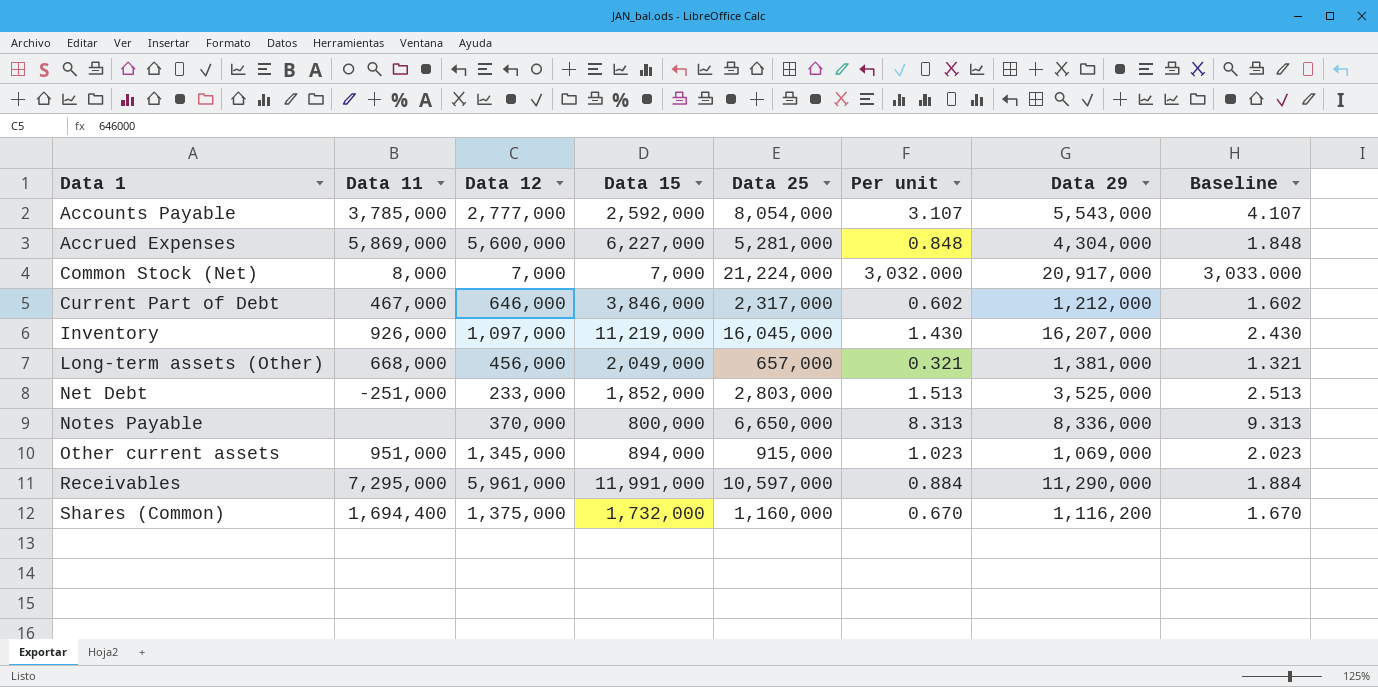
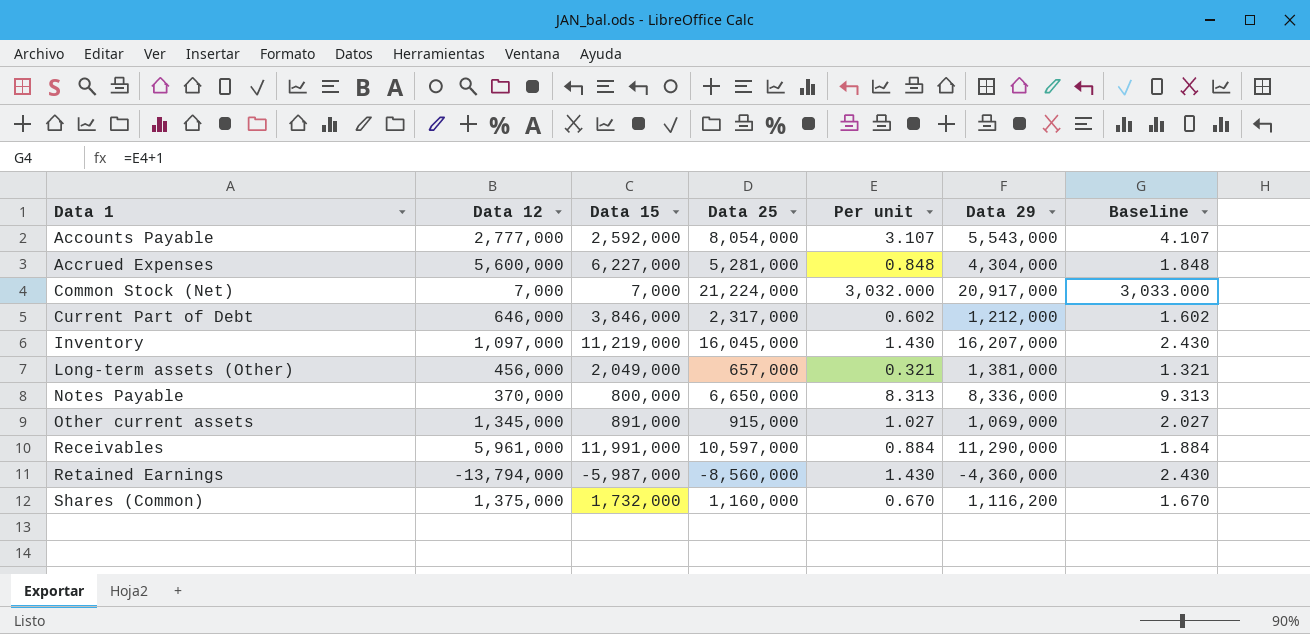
column Data 11 | position: 2 -> none
row Net Debt: -251,000 | 233,000 | 1,852,000 | 2,803,000 | 1.513 | 3,525,000 | 2.513 -> none
Other current assets | Data 15: 894,000 -> 891,000
Other current assets | Per unit: 1.023 -> 1.027
Other current assets | Baseline: 2.023 -> 2.027
row Retained Earnings: none -> -13,794,000 | -5,987,000 | -8,560,000 | 1.430 | -4,360,000 | 2.430

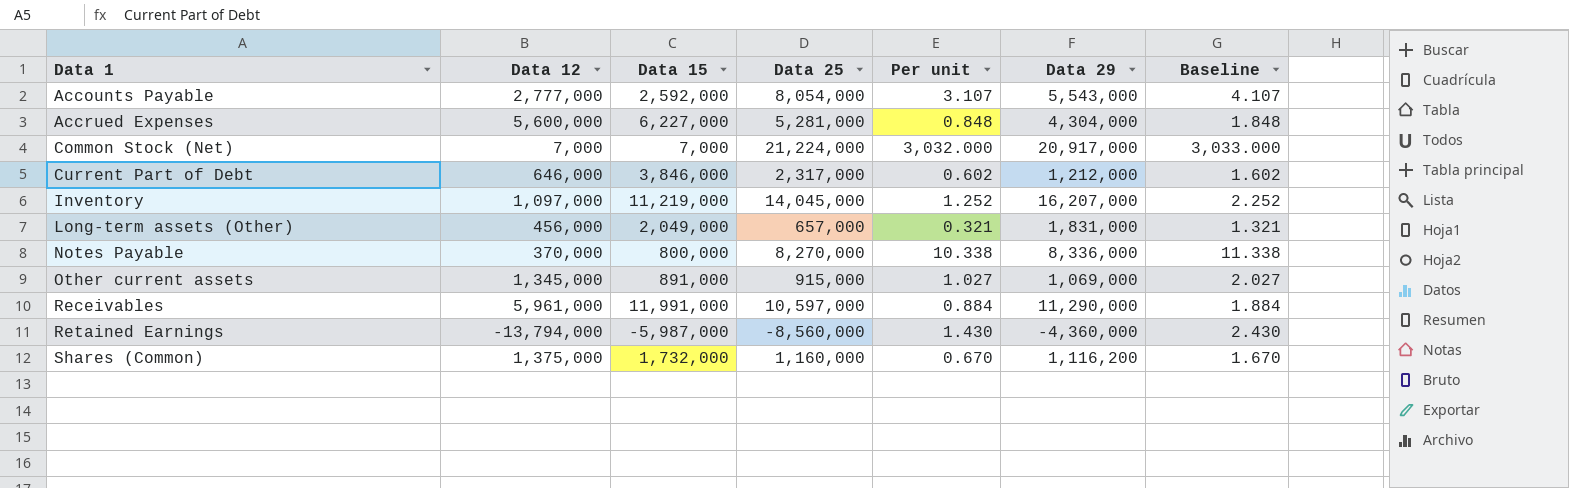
Inventory | Data 25: 16,045,000 -> 14,045,000
Inventory | Per unit: 1.430 -> 1.252
Inventory | Baseline: 2.430 -> 2.252
Long-term assets (Other) | Data 29: 1,381,000 -> 1,831,000
Notes Payable | Data 25: 6,650,000 -> 8,270,000
Notes Payable | Per unit: 8.313 -> 10.338
Notes Payable | Baseline: 9.313 -> 11.338

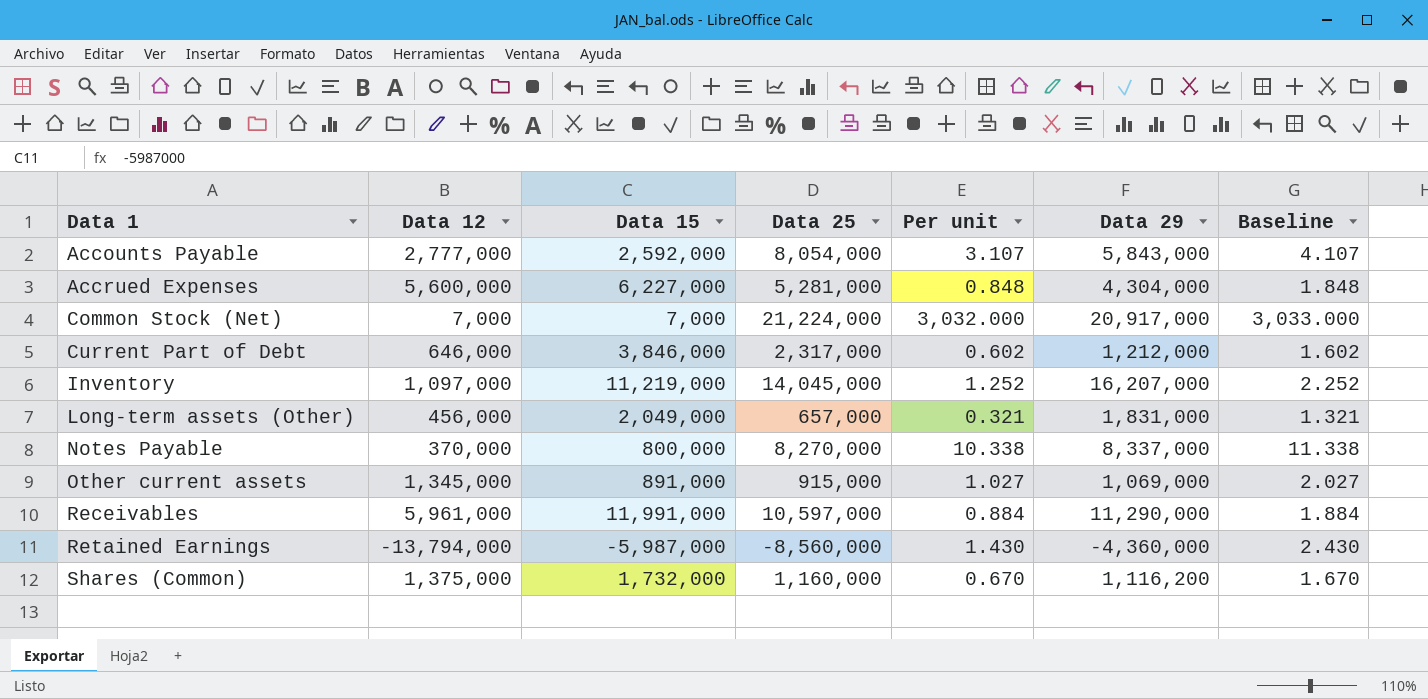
Accounts Payable | Data 29: 5,543,000 -> 5,843,000
Notes Payable | Data 29: 8,336,000 -> 8,337,000

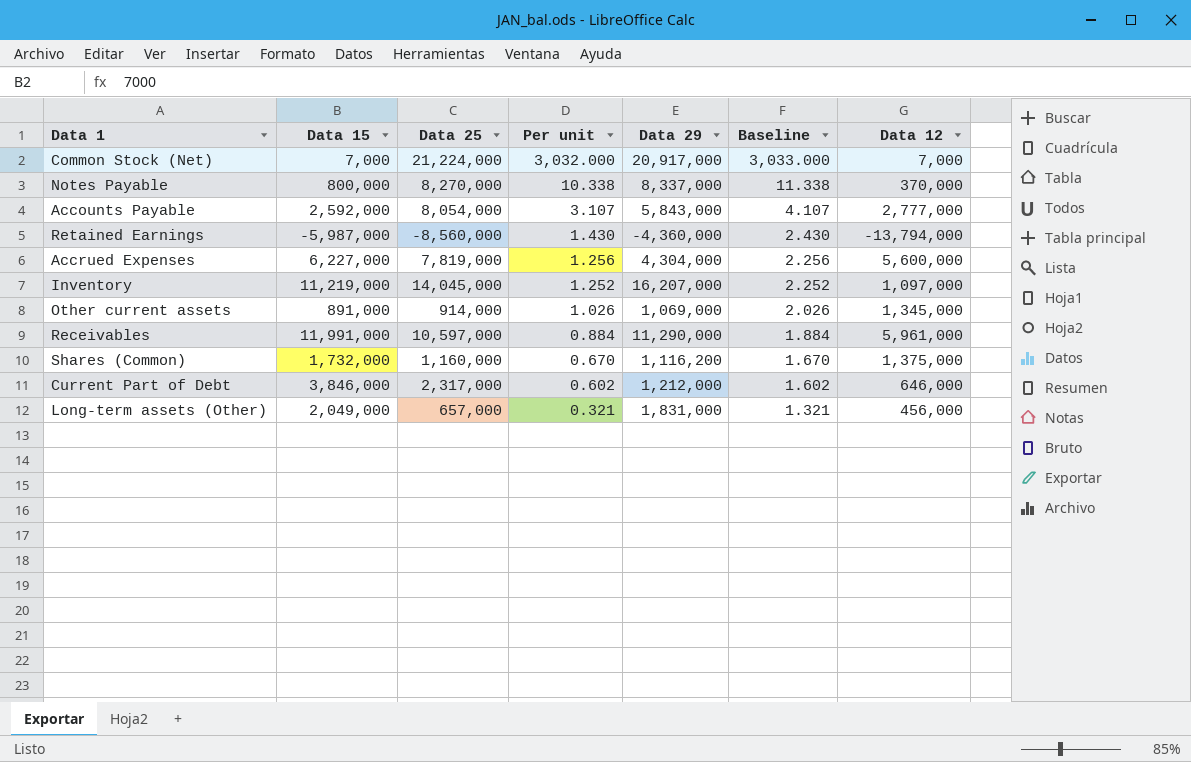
row order: Data 1 ascending -> Per unit descending
column Data 12 | position: 2 -> 7
Accrued Expenses | Data 25: 5,281,000 -> 7,819,000
Accrued Expenses | Per unit: 0.848 -> 1.256
Accrued Expenses | Baseline: 1.848 -> 2.256
Other current assets | Data 25: 915,000 -> 914,000
Other current assets | Per unit: 1.027 -> 1.026
Other current assets | Baseline: 2.027 -> 2.026

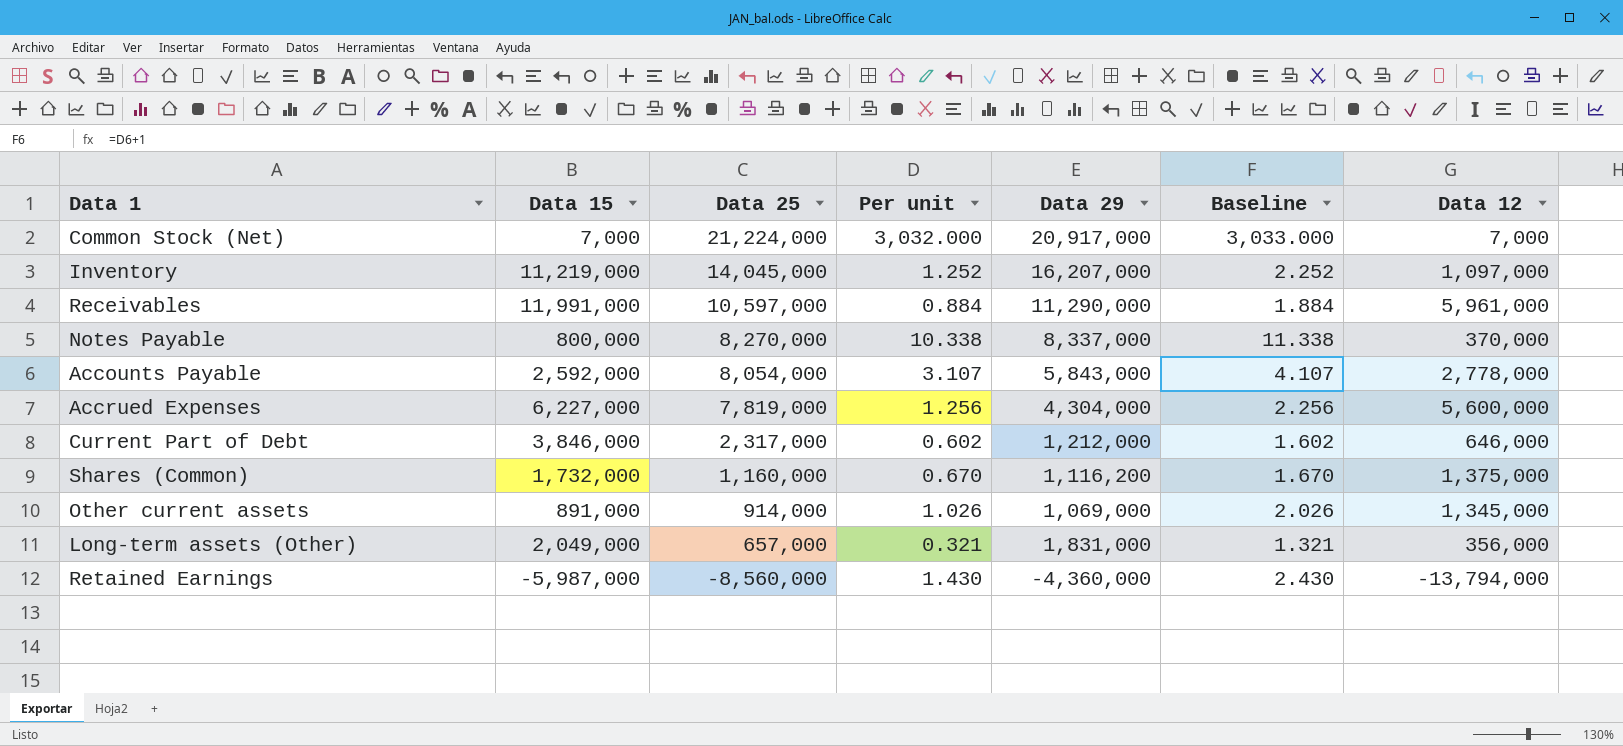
row order: Per unit descending -> Data 25 descending
Accounts Payable | Data 12: 2,777,000 -> 2,778,000
Long-term assets (Other) | Data 12: 456,000 -> 356,000

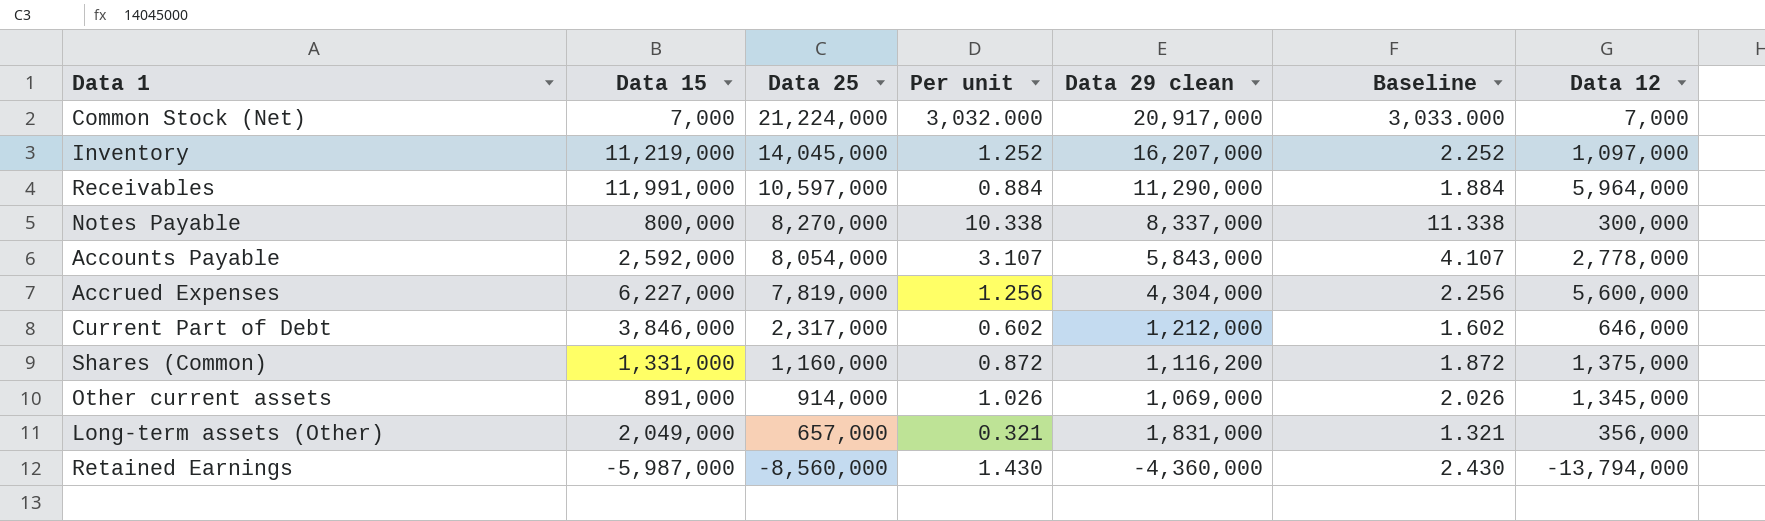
column name: Data 29 -> Data 29 clean
Receivables | Data 12: 5,961,000 -> 5,964,000
Notes Payable | Data 12: 370,000 -> 300,000
Shares (Common) | Data 15: 1,732,000 -> 1,331,000
Shares (Common) | Per unit: 0.670 -> 0.872
Shares (Common) | Baseline: 1.670 -> 1.872

